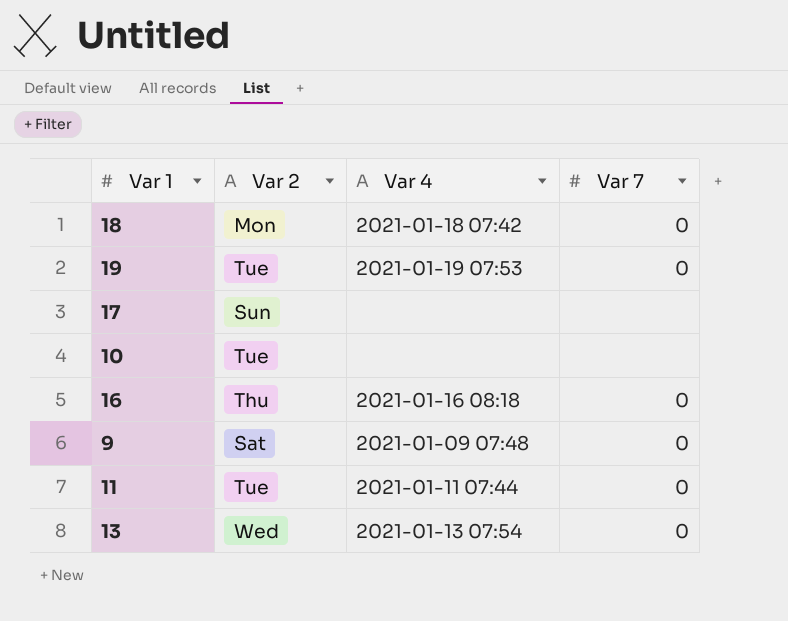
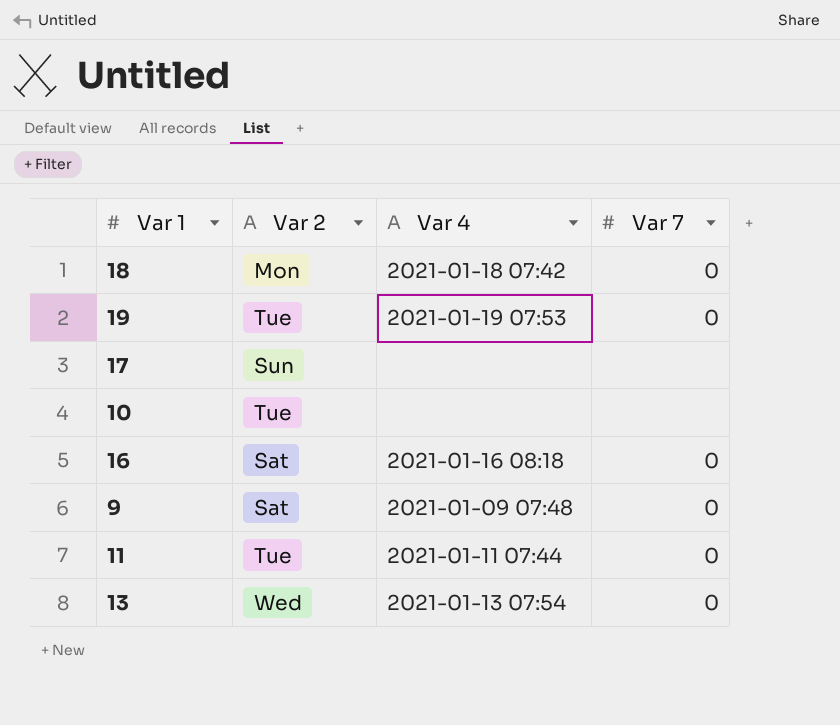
16 | Var 2: Thu -> Sat

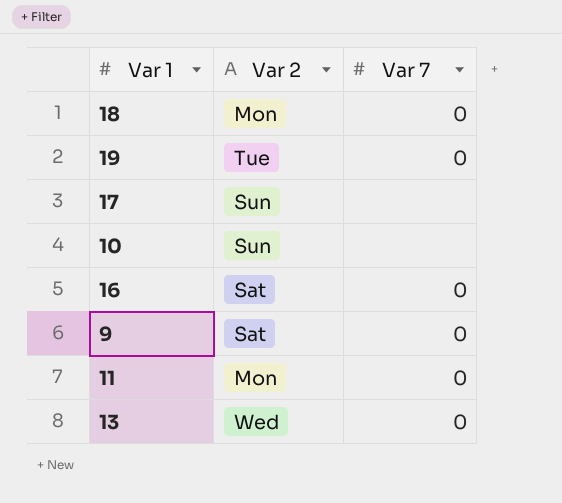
column Var 4 | position: 3 -> none
10 | Var 2: Tue -> Sun
11 | Var 2: Tue -> Mon

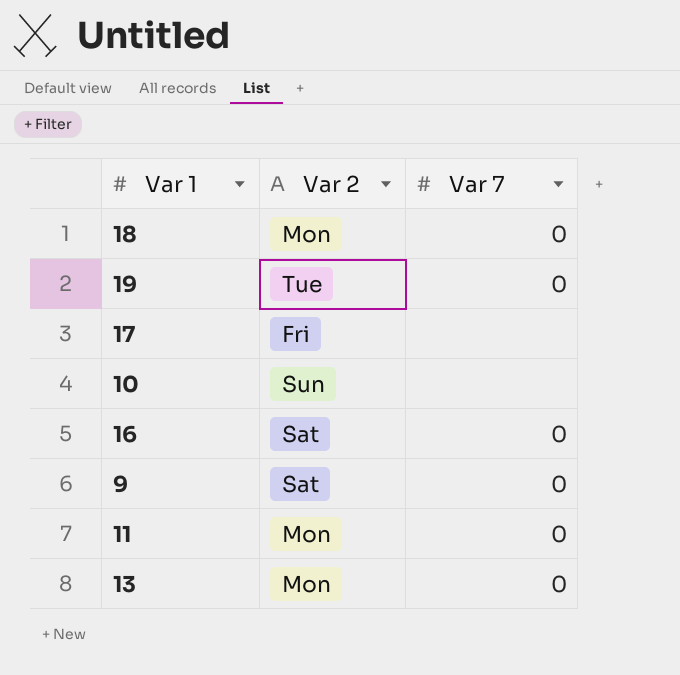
17 | Var 2: Sun -> Fri
13 | Var 2: Wed -> Mon

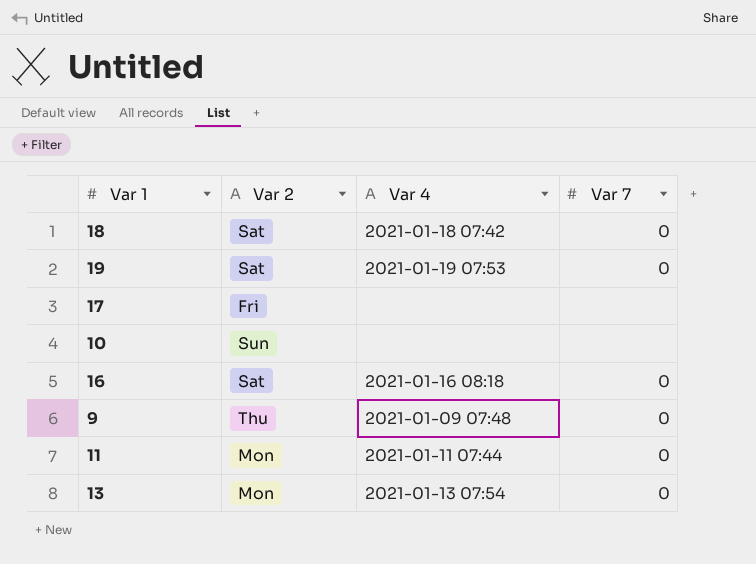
column Var 4 | position: none -> 3
18 | Var 2: Mon -> Sat
19 | Var 2: Tue -> Sat
9 | Var 2: Sat -> Thu

